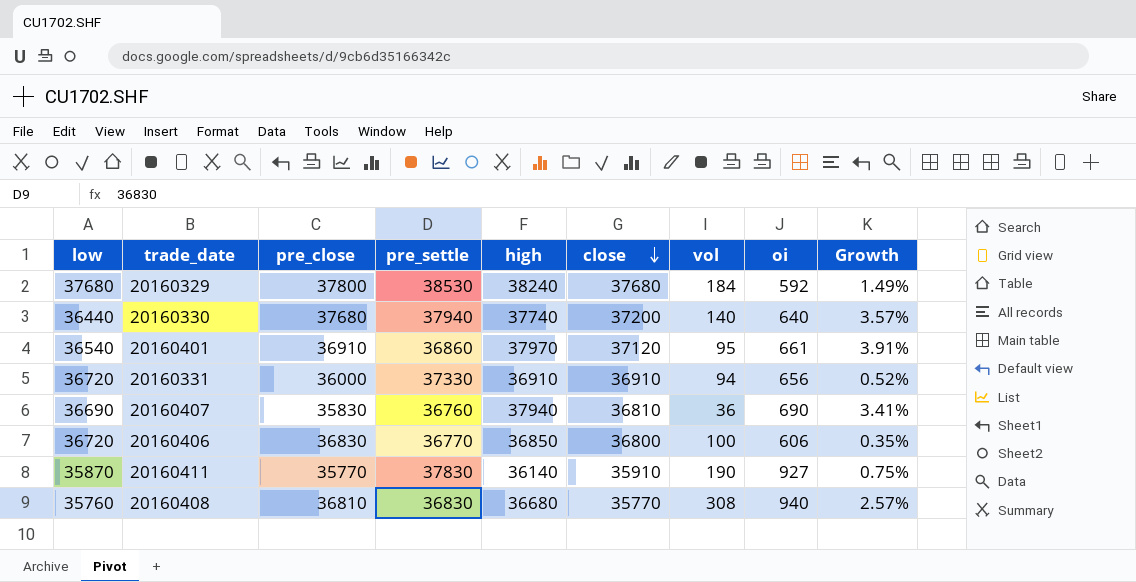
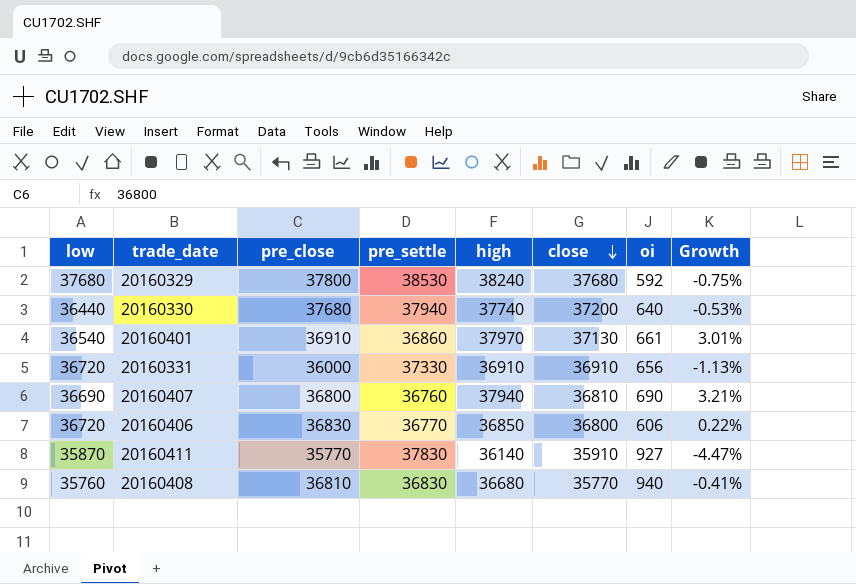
column vol | position: 7 -> none
column Growth | formula: ([high] - [low]) / [low] -> ([high] - [pre_settle]) / [pre_settle]
20160401 | close: 37120 -> 37130
20160407 | pre_close: 35830 -> 36800

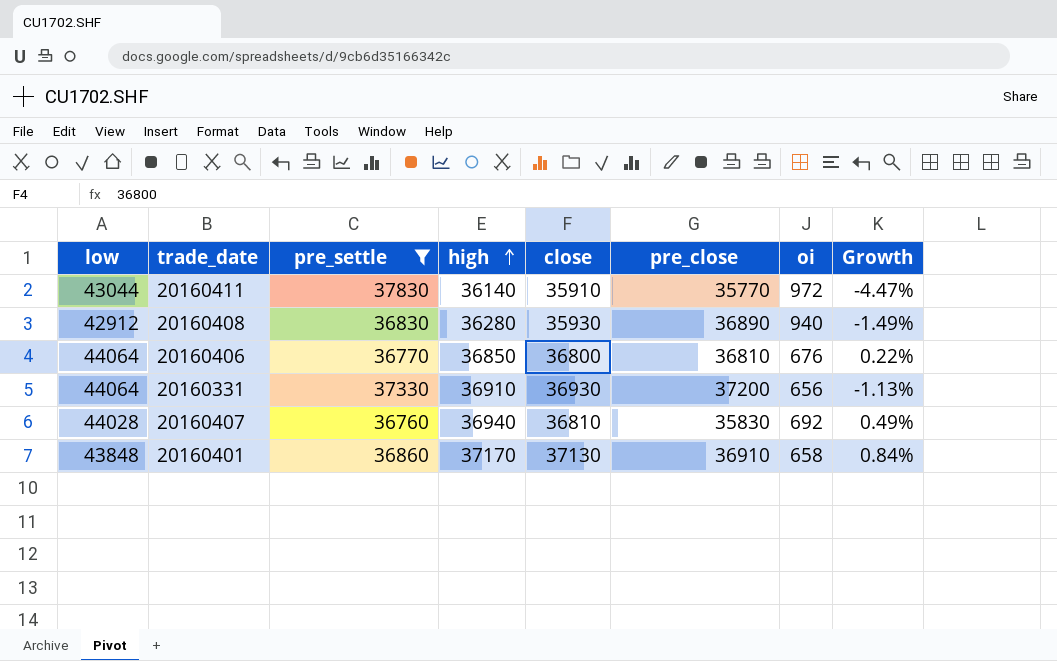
filter: none -> pre_settle <= 37830
row order: close descending -> high ascending
column pre_close | position: 3 -> 6
20160411 | low: 35870 -> 43044
20160411 | oi: 927 -> 972
20160408 | low: 35760 -> 42912
20160408 | high: 36680 -> 36280
20160408 | close: 35770 -> 35930
20160408 | pre_close: 36810 -> 36890
20160408 | Growth: -0.41% -> -1.49%
20160406 | low: 36720 -> 44064
20160406 | pre_close: 36830 -> 36810
20160406 | oi: 606 -> 676
20160331 | low: 36720 -> 44064
20160331 | close: 36910 -> 36930
20160331 | pre_close: 36000 -> 37200
20160407 | low: 36690 -> 44028
20160407 | high: 37940 -> 36940
20160407 | pre_close: 36800 -> 35830
20160407 | oi: 690 -> 692
20160407 | Growth: 3.21% -> 0.49%
20160401 | low: 36540 -> 43848
20160401 | high: 37970 -> 37170
20160401 | oi: 661 -> 658
20160401 | Growth: 3.01% -> 0.84%

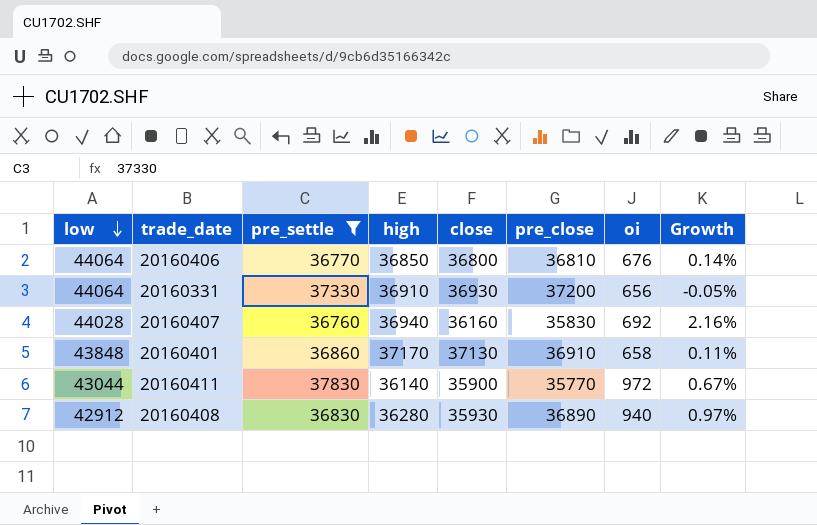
row order: high ascending -> low descending
column Growth | formula: ([high] - [pre_settle]) / [pre_settle] -> ([high] - [close]) / [close]
20160407 | close: 36810 -> 36160
20160411 | close: 35910 -> 35900

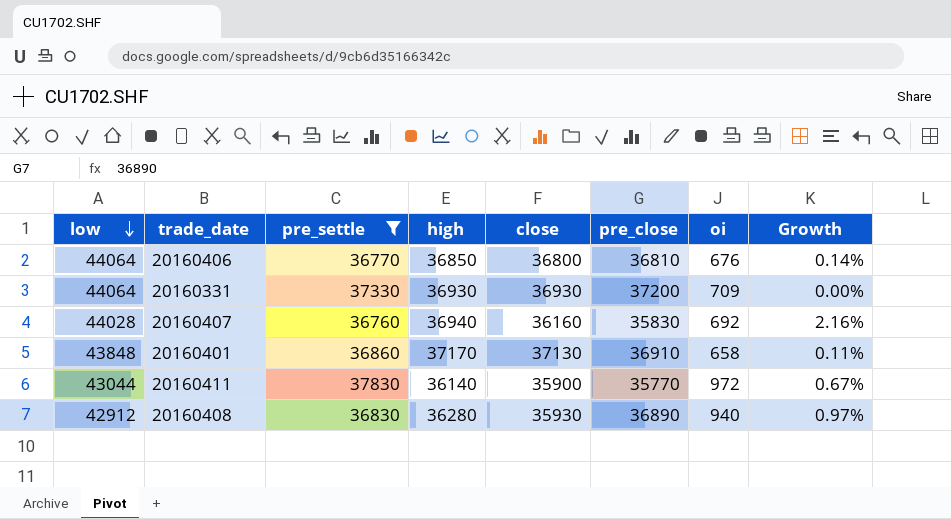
20160331 | high: 36910 -> 36930
20160331 | oi: 656 -> 709
20160331 | Growth: -0.05% -> 0.00%

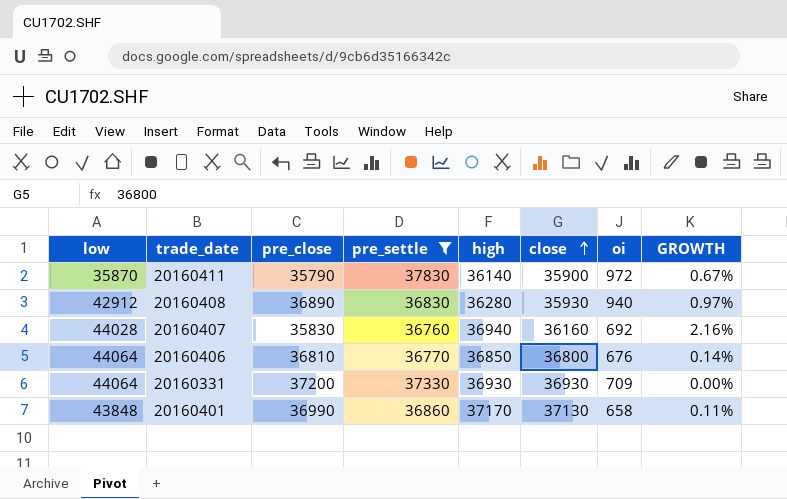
row order: low descending -> close ascending
column pre_close | position: 6 -> 3
column name: Growth -> GROWTH
20160411 | low: 43044 -> 35870
20160411 | pre_close: 35770 -> 35790
20160401 | pre_close: 36910 -> 36990

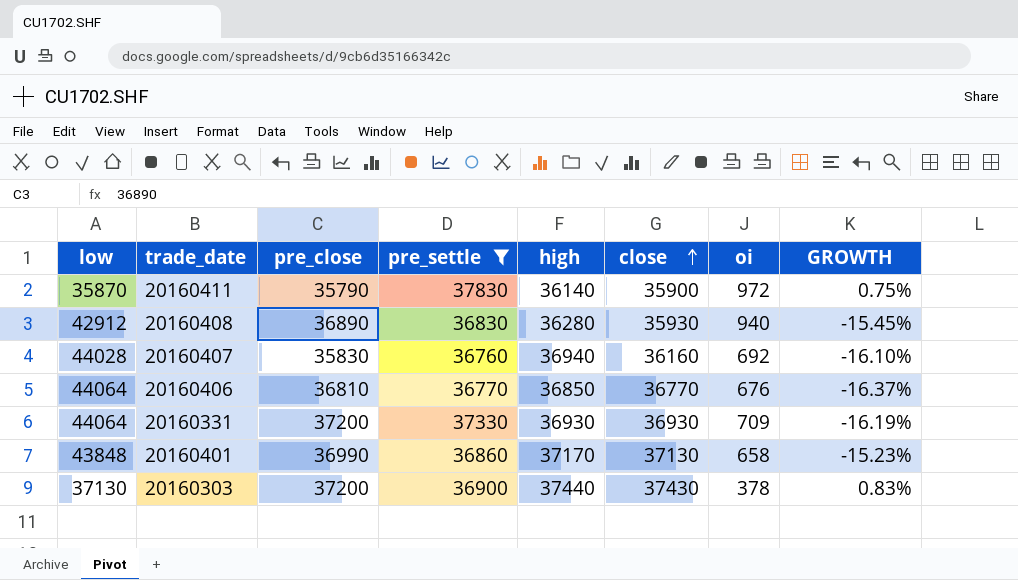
column GROWTH | formula: ([high] - [close]) / [close] -> ([high] - [low]) / [low]
20160406 | close: 36800 -> 36770
row 20160303: none -> 37130 | 37200 | 36900 | 37440 | 37430 | 378 | 0.83%

